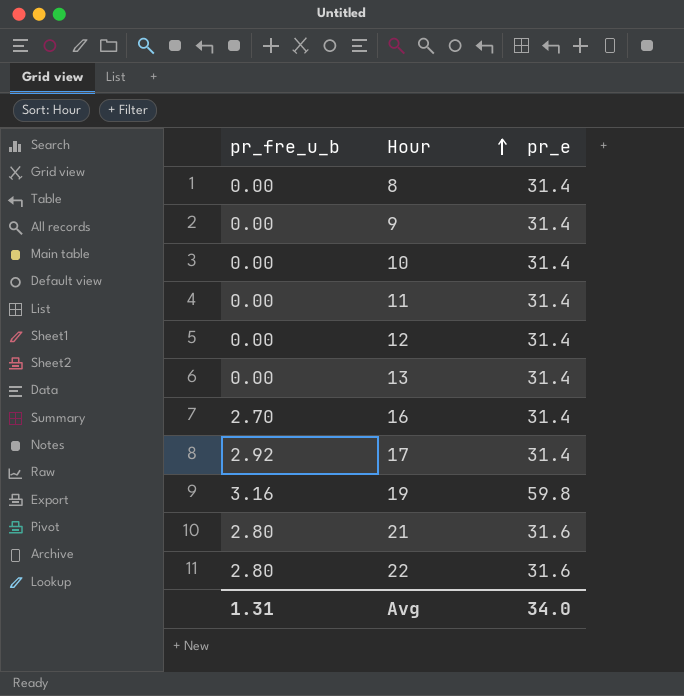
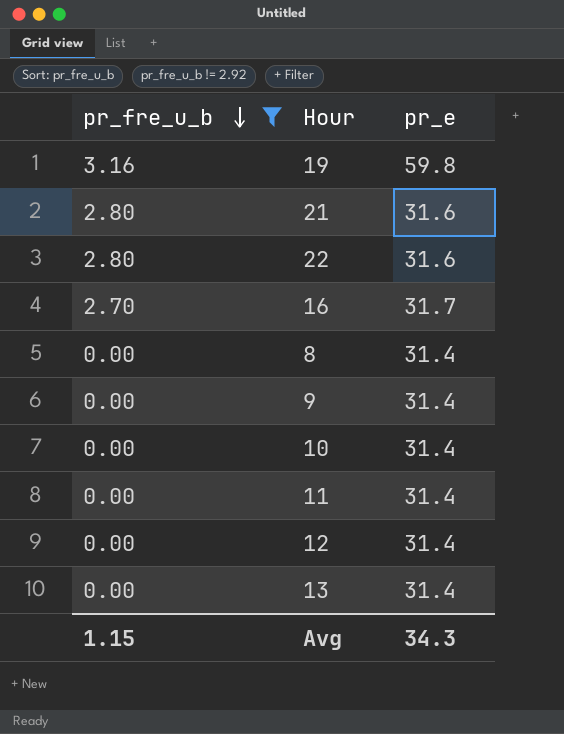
filter: none -> pr_fre_u_b != 2.92
row order: Hour ascending -> pr_fre_u_b descending
16 | pr_e: 31.4 -> 31.7
Avg | pr_fre_u_b: 1.31 -> 1.15
Avg | pr_e: 34.0 -> 34.3

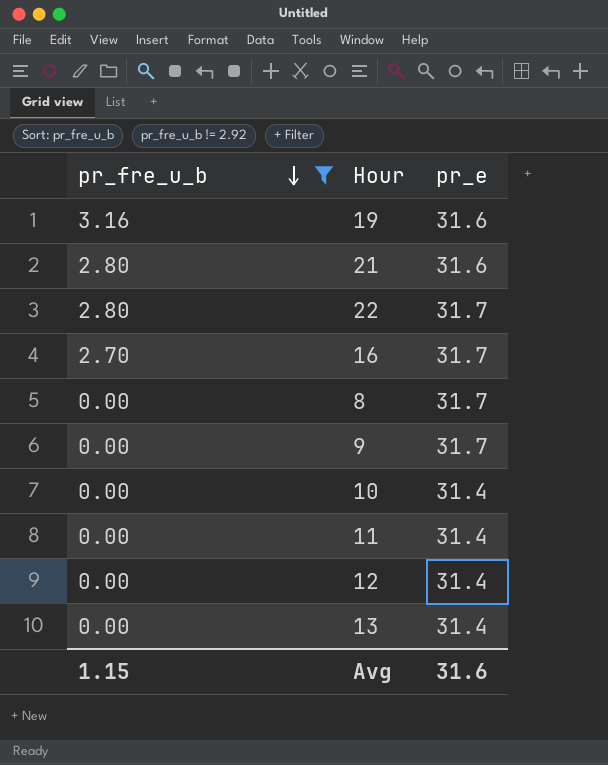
19 | pr_e: 59.8 -> 31.6
22 | pr_e: 31.6 -> 31.7
8 | pr_e: 31.4 -> 31.7
9 | pr_e: 31.4 -> 31.7
Avg | pr_e: 34.3 -> 31.6

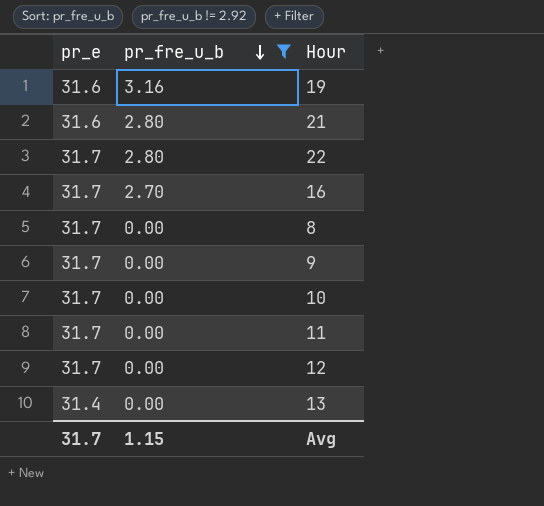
column pr_e | position: 3 -> 1
10 | pr_e: 31.4 -> 31.7
11 | pr_e: 31.4 -> 31.7
12 | pr_e: 31.4 -> 31.7
Avg | pr_e: 31.6 -> 31.7

